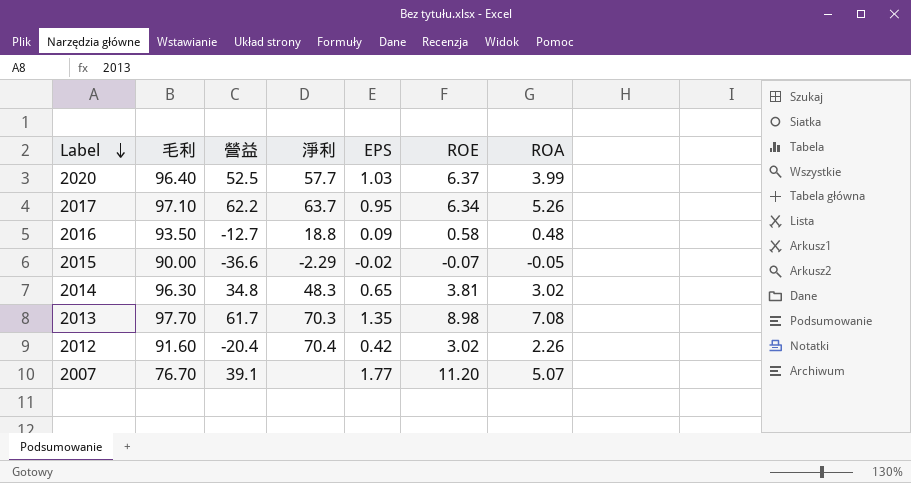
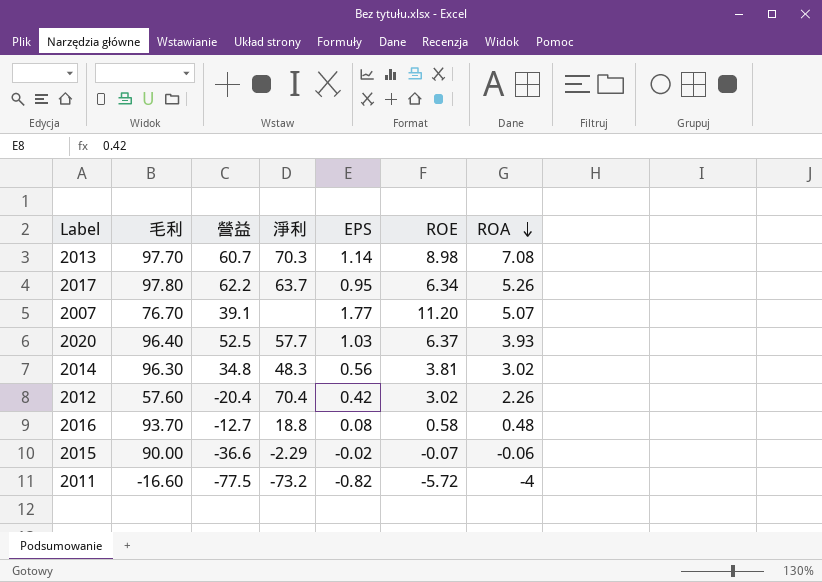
row order: Label descending -> ROA descending
2013 | 營益: 61.7 -> 60.7
2013 | EPS: 1.35 -> 1.14
2017 | 毛利: 97.10 -> 97.80
2020 | ROA: 3.99 -> 3.93
2014 | EPS: 0.65 -> 0.56
2012 | 毛利: 91.60 -> 57.60
2016 | 毛利: 93.50 -> 93.70
2016 | EPS: 0.09 -> 0.08
2015 | ROA: -0.05 -> -0.06
row 2011: none -> -16.60 | -77.5 | -73.2 | -0.82 | -5.72 | -4

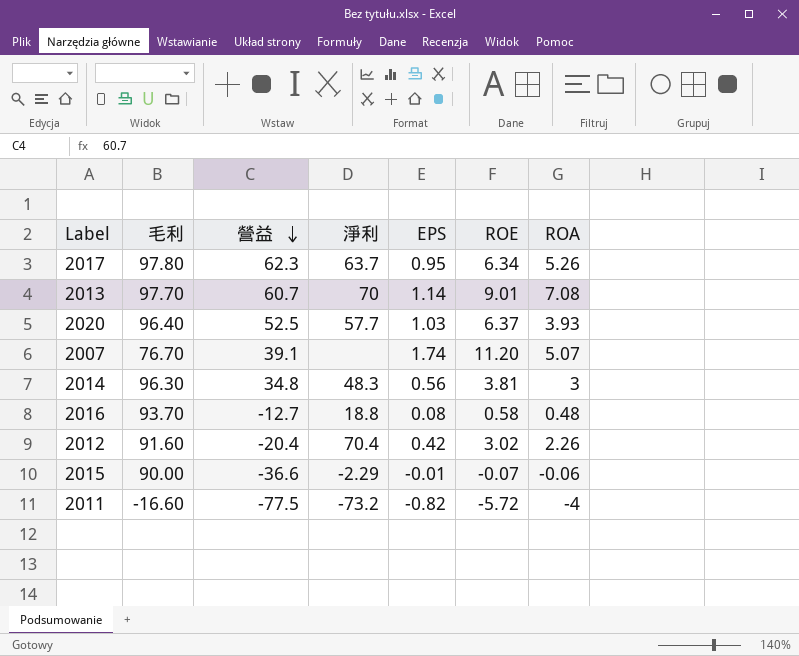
row order: ROA descending -> 營益 descending
2017 | 營益: 62.2 -> 62.3
2013 | 淨利: 70.3 -> 70
2013 | ROE: 8.98 -> 9.01
2007 | EPS: 1.77 -> 1.74
2014 | ROA: 3.02 -> 3
2012 | 毛利: 57.60 -> 91.60
2015 | EPS: -0.02 -> -0.01

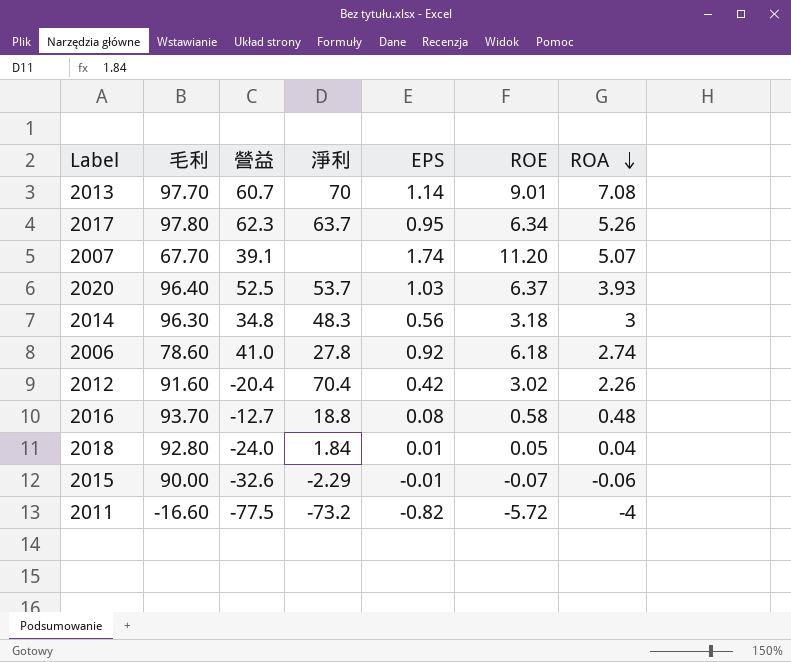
row order: 營益 descending -> ROA descending
2007 | 毛利: 76.70 -> 67.70
2020 | 淨利: 57.7 -> 53.7
2014 | ROE: 3.81 -> 3.18
row 2006: none -> 78.60 | 41.0 | 27.8 | 0.92 | 6.18 | 2.74
row 2018: none -> 92.80 | -24.0 | 1.84 | 0.01 | 0.05 | 0.04
2015 | 營益: -36.6 -> -32.6

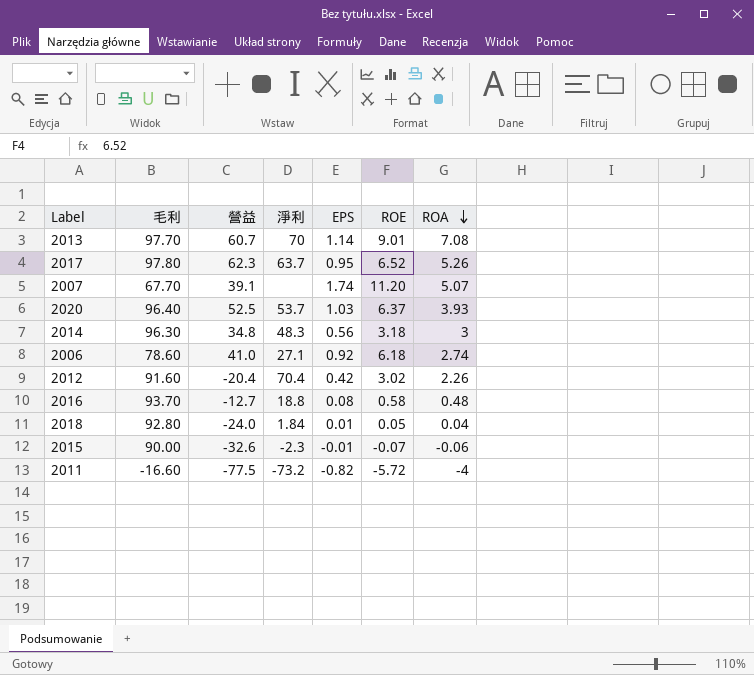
2017 | ROE: 6.34 -> 6.52
2006 | 淨利: 27.8 -> 27.1
2015 | 淨利: -2.29 -> -2.3

